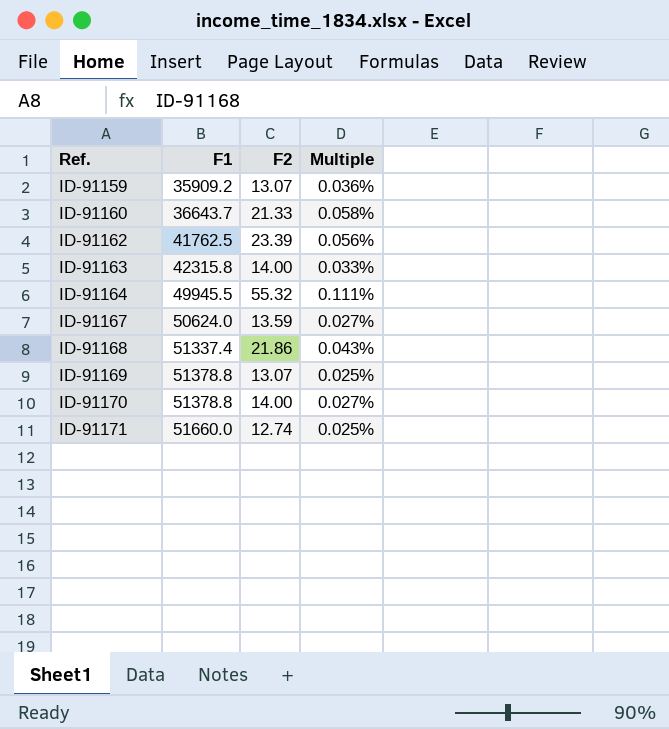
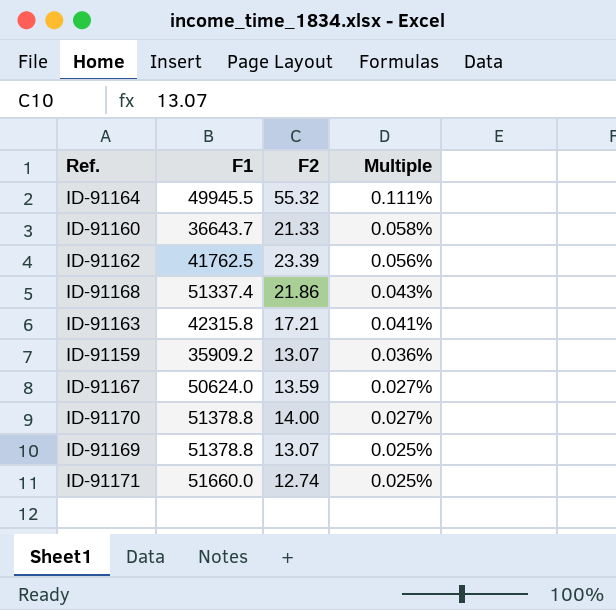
row order: Ref. ascending -> Multiple descending
ID-91163 | F2: 14.00 -> 17.21
ID-91163 | Multiple: 0.033% -> 0.041%

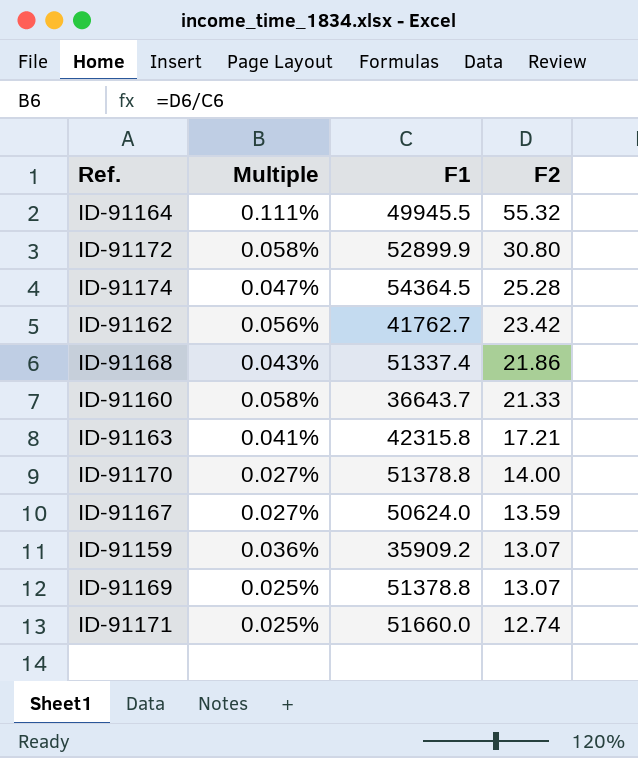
row order: Multiple descending -> F2 descending
column Multiple | position: 4 -> 2
row ID-91172: none -> 0.058% | 52899.9 | 30.80
row ID-91174: none -> 0.047% | 54364.5 | 25.28
ID-91162 | F1: 41762.5 -> 41762.7
ID-91162 | F2: 23.39 -> 23.42

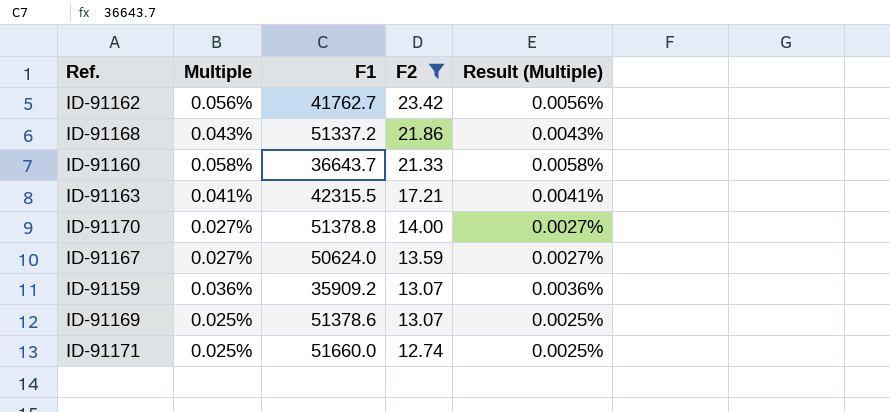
filter: none -> F2 <= 23.42
column Result (Multiple) | formula: none -> [Multiple] * 0.1
ID-91168 | F1: 51337.4 -> 51337.2
ID-91163 | F1: 42315.8 -> 42315.5
ID-91169 | F1: 51378.8 -> 51378.6

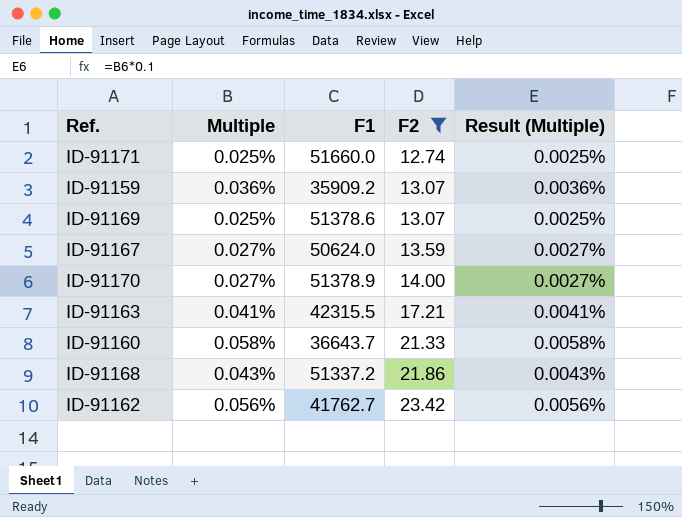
row order: F2 descending -> F2 ascending
ID-91170 | F1: 51378.8 -> 51378.9

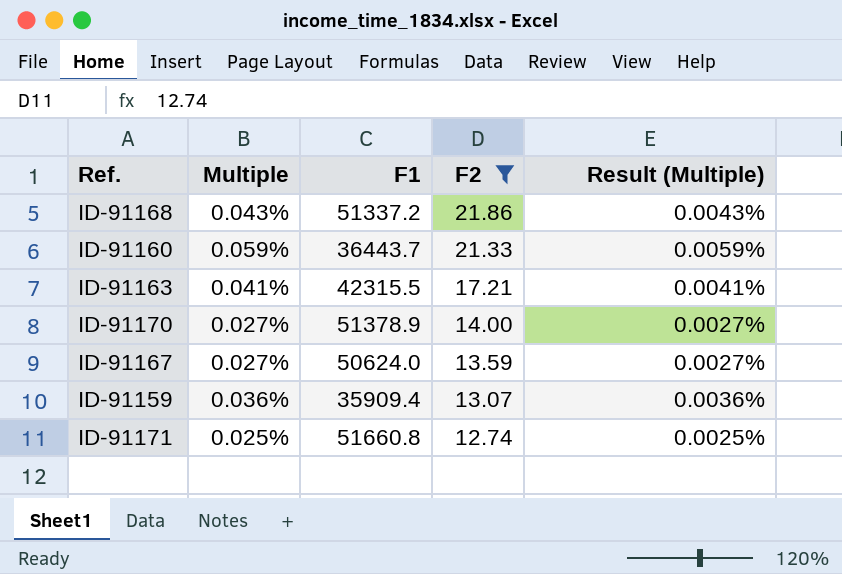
row order: F2 ascending -> F2 descending
row ID-91169: 0.025% | 51378.6 | 13.07 | 0.0025% -> none
row ID-91162: 0.056% | 41762.7 | 23.42 | 0.0056% -> none
ID-91160 | Multiple: 0.058% -> 0.059%
ID-91160 | F1: 36643.7 -> 36443.7
ID-91160 | Result (Multiple): 0.0058% -> 0.0059%
ID-91159 | F1: 35909.2 -> 35909.4
ID-91171 | F1: 51660.0 -> 51660.8

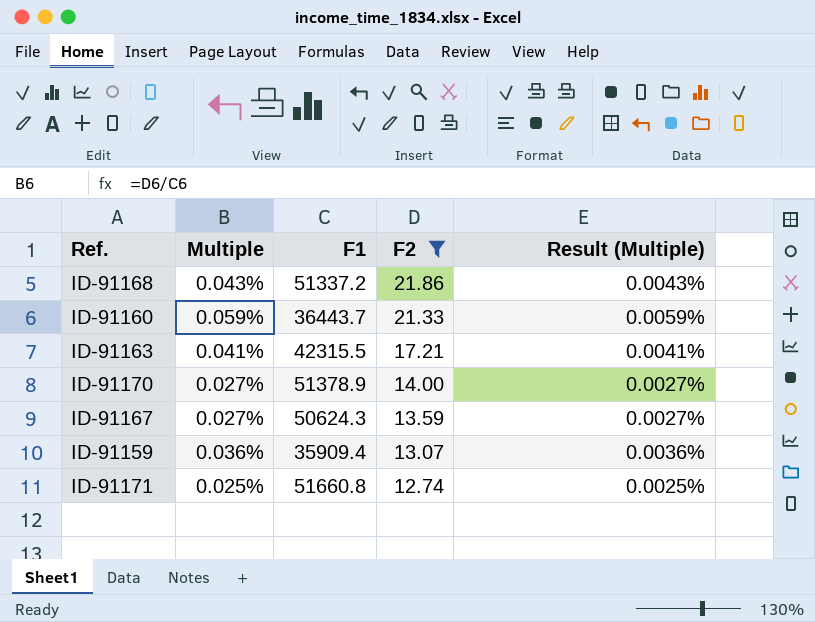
ID-91167 | F1: 50624.0 -> 50624.3

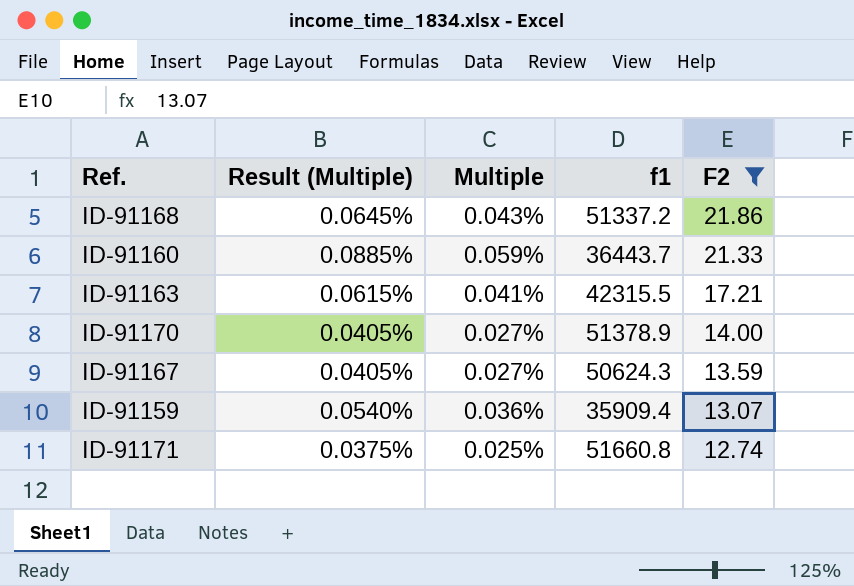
column Result (Multiple) | formula: [Multiple] * 0.1 -> [Multiple] * 1.5
column Result (Multiple) | position: 5 -> 2
column name: F1 -> f1

